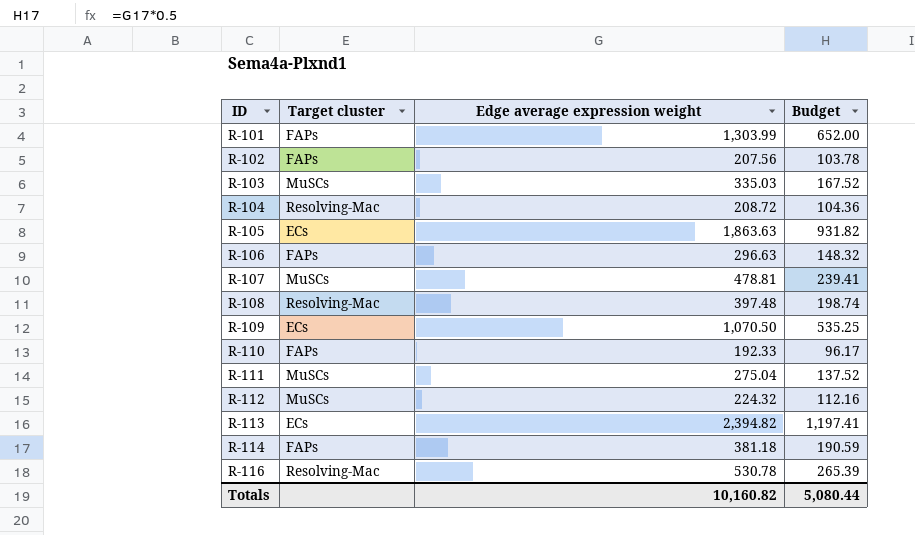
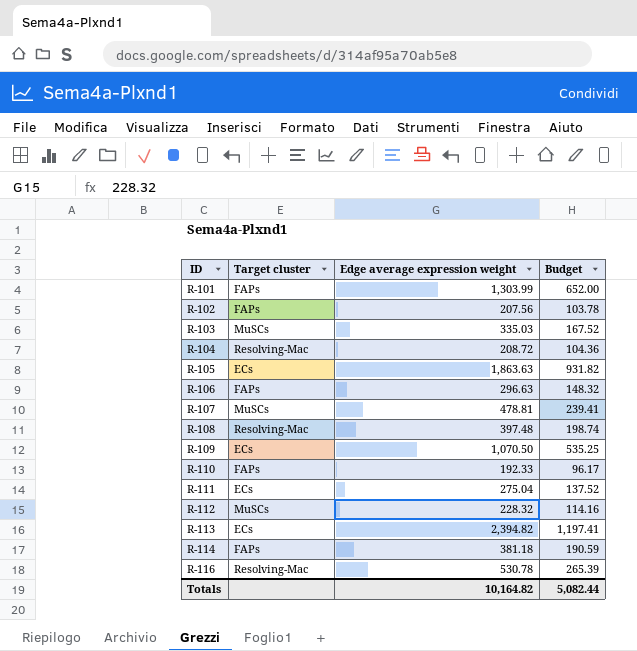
R-111 | Target cluster: MuSCs -> ECs
R-112 | Edge average expression weight: 224.32 -> 228.32
R-112 | Budget: 112.16 -> 114.16
Totals | Edge average expression weight: 10,160.82 -> 10,164.82
Totals | Budget: 5,080.44 -> 5,082.44

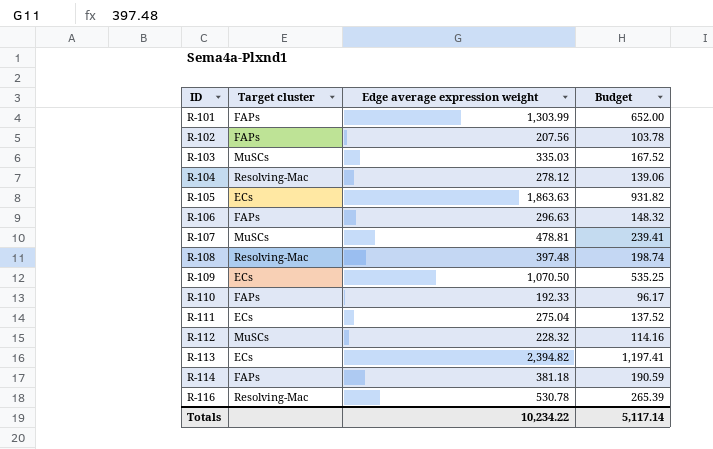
R-104 | Edge average expression weight: 208.72 -> 278.12
R-104 | Budget: 104.36 -> 139.06
Totals | Edge average expression weight: 10,164.82 -> 10,234.22
Totals | Budget: 5,082.44 -> 5,117.14

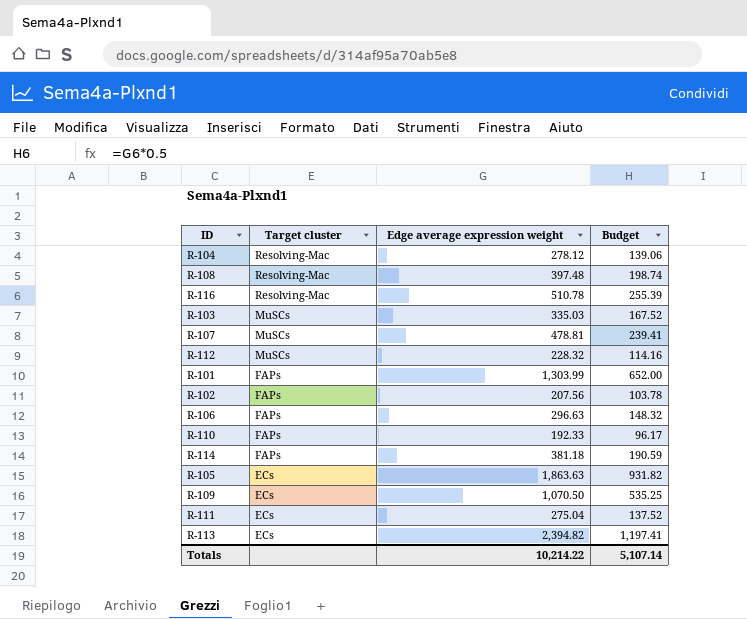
row order: ID ascending -> Target cluster descending
R-116 | Edge average expression weight: 530.78 -> 510.78
R-116 | Budget: 265.39 -> 255.39
Totals | Edge average expression weight: 10,234.22 -> 10,214.22
Totals | Budget: 5,117.14 -> 5,107.14

